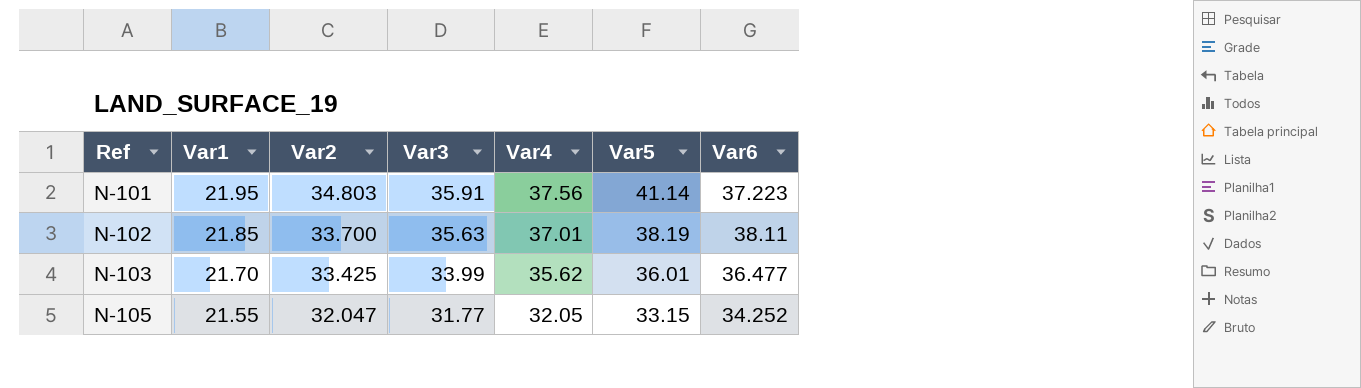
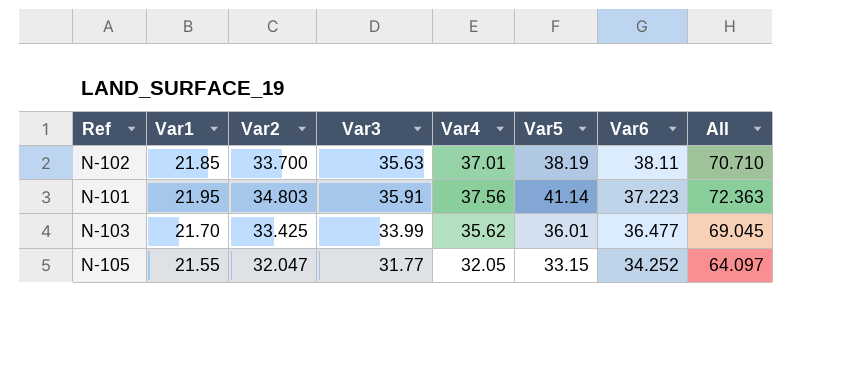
row order: Ref ascending -> Var6 descending
column All | formula: none -> [Var2] + [Var4]

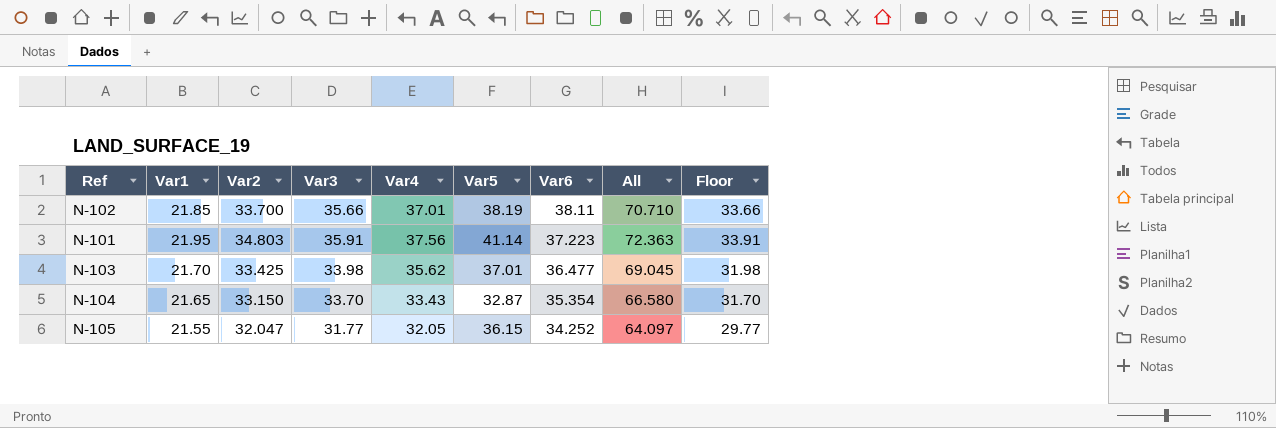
column Floor | formula: none -> [Var3] - 2
N-102 | Var3: 35.63 -> 35.66
N-103 | Var3: 33.99 -> 33.98
N-103 | Var5: 36.01 -> 37.01
row N-104: none -> 21.65 | 33.150 | 33.70 | 33.43 | 32.87 | 35.354 | 66.580 | 31.70
N-105 | Var5: 33.15 -> 36.15

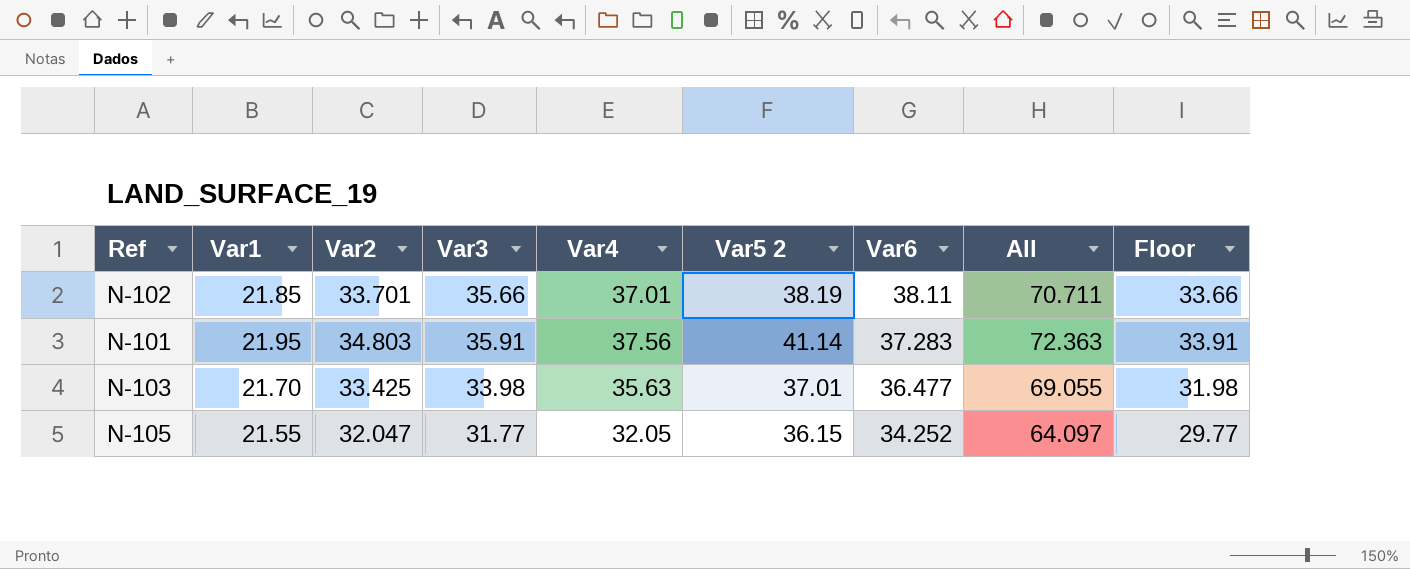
column name: Var5 -> Var5 2
row N-104: 21.65 | 33.150 | 33.70 | 33.43 | 32.87 | 35.354 | 66.580 | 31.70 -> none
N-102 | Var2: 33.700 -> 33.701
N-102 | All: 70.710 -> 70.711
N-101 | Var6: 37.223 -> 37.283
N-103 | Var4: 35.62 -> 35.63
N-103 | All: 69.045 -> 69.055

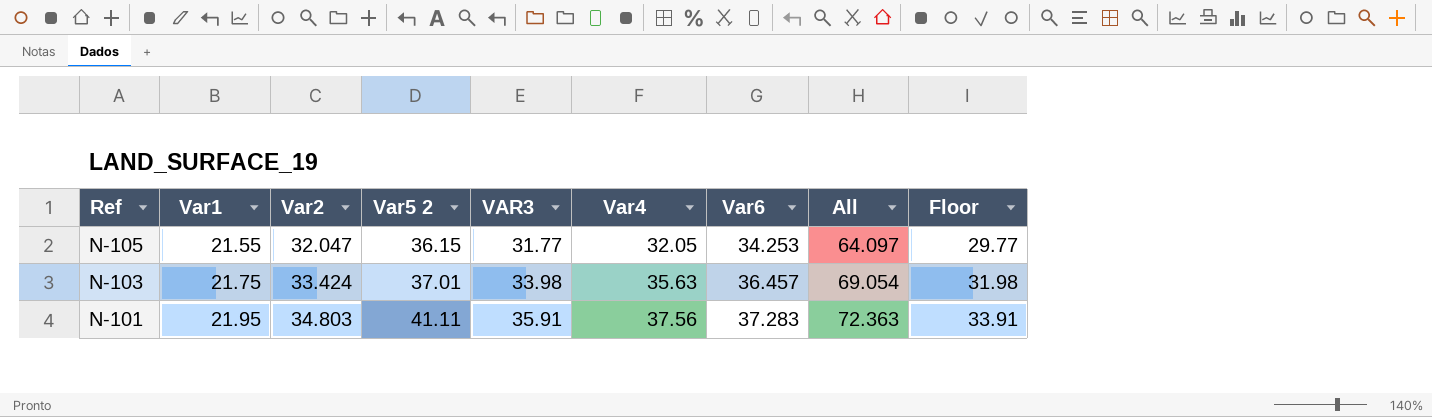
row order: Var6 descending -> Ref descending
column Var5 2 | position: 6 -> 4
column name: Var3 -> VAR3
row N-102: 21.85 | 33.701 | 35.66 | 37.01 | 38.19 | 38.11 | 70.711 | 33.66 -> none
N-105 | Var6: 34.252 -> 34.253
N-103 | Var1: 21.70 -> 21.75
N-103 | Var2: 33.425 -> 33.424
N-103 | Var6: 36.477 -> 36.457
N-103 | All: 69.055 -> 69.054
N-101 | Var5 2: 41.14 -> 41.11

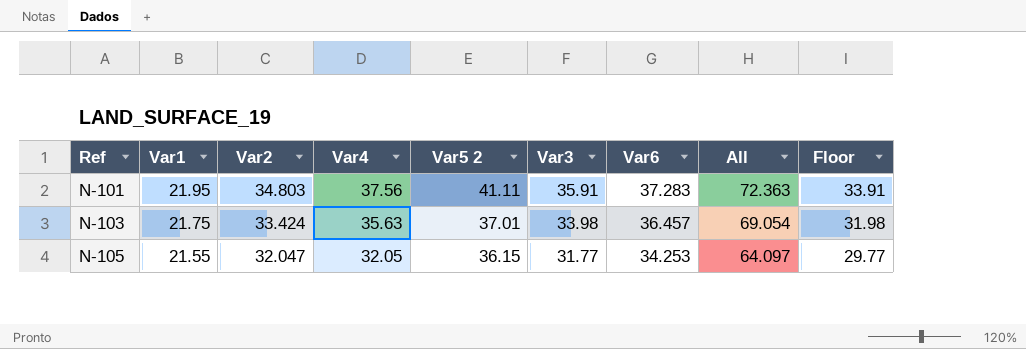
row order: Ref descending -> Ref ascending
column Var4 | position: 6 -> 4
column name: VAR3 -> Var3

